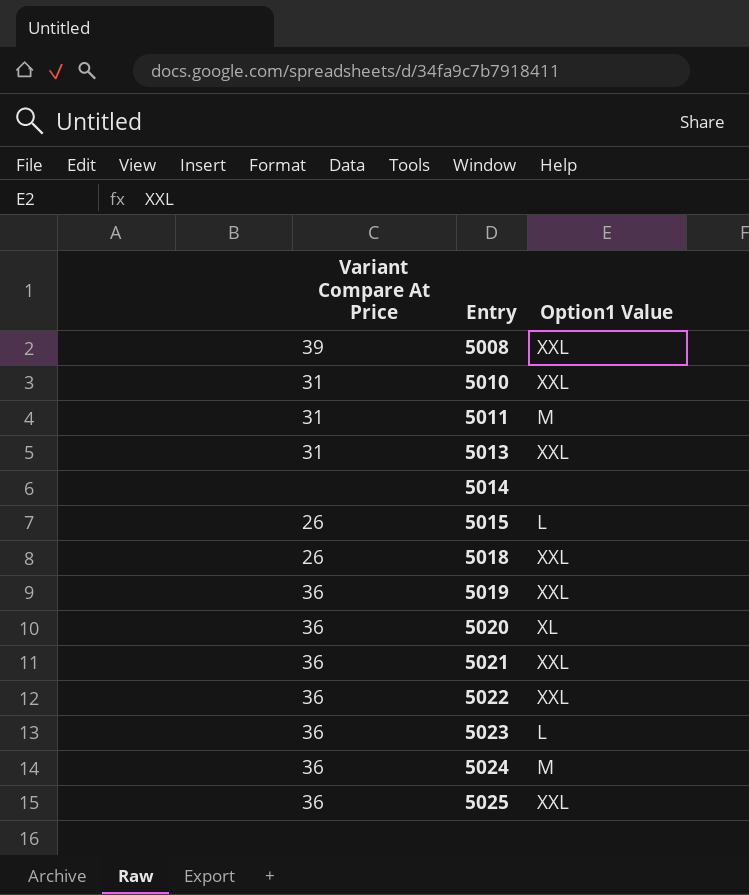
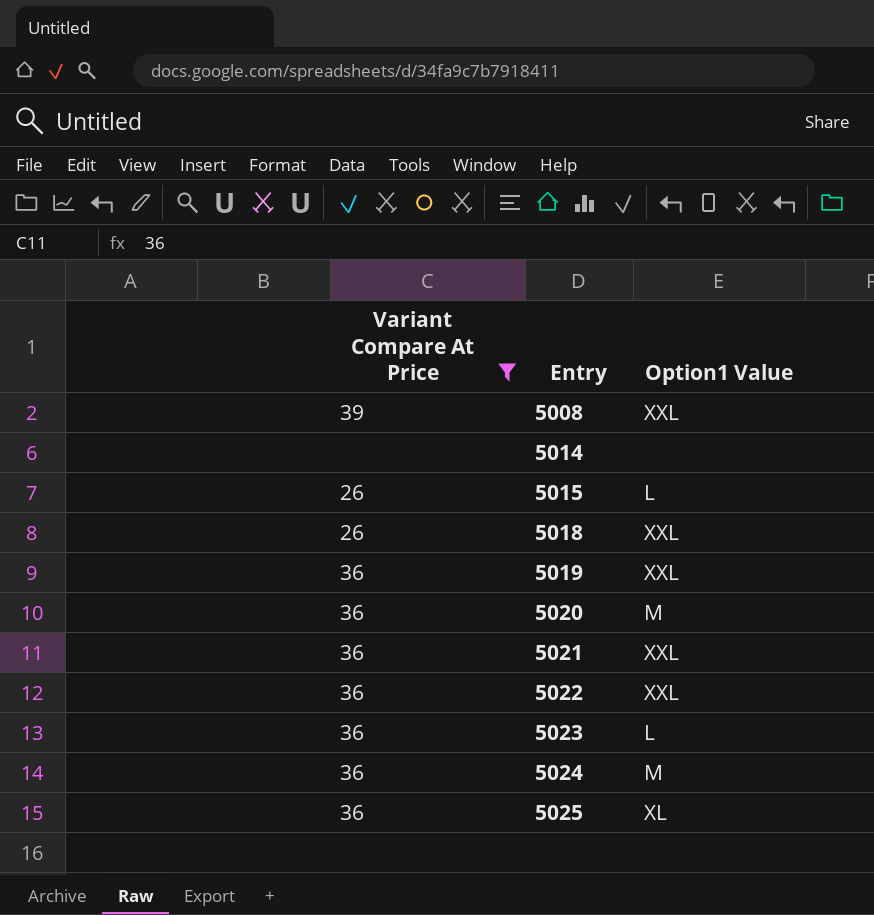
filter: none -> Variant Compare At Price != 31
5020 | Option1 Value: XL -> M
5025 | Option1 Value: XXL -> XL

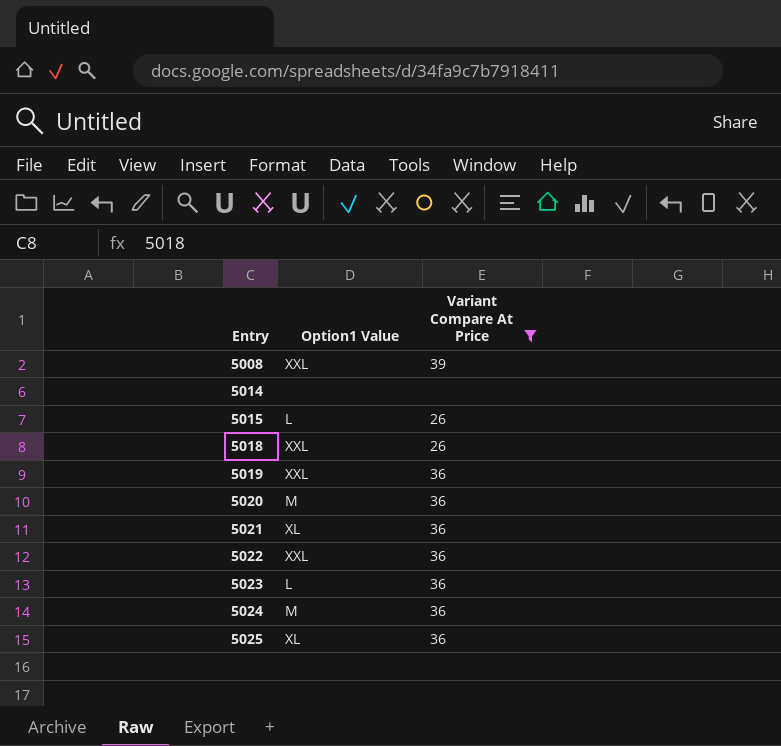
column Variant Compare At Price | position: 1 -> 3
5021 | Option1 Value: XXL -> XL

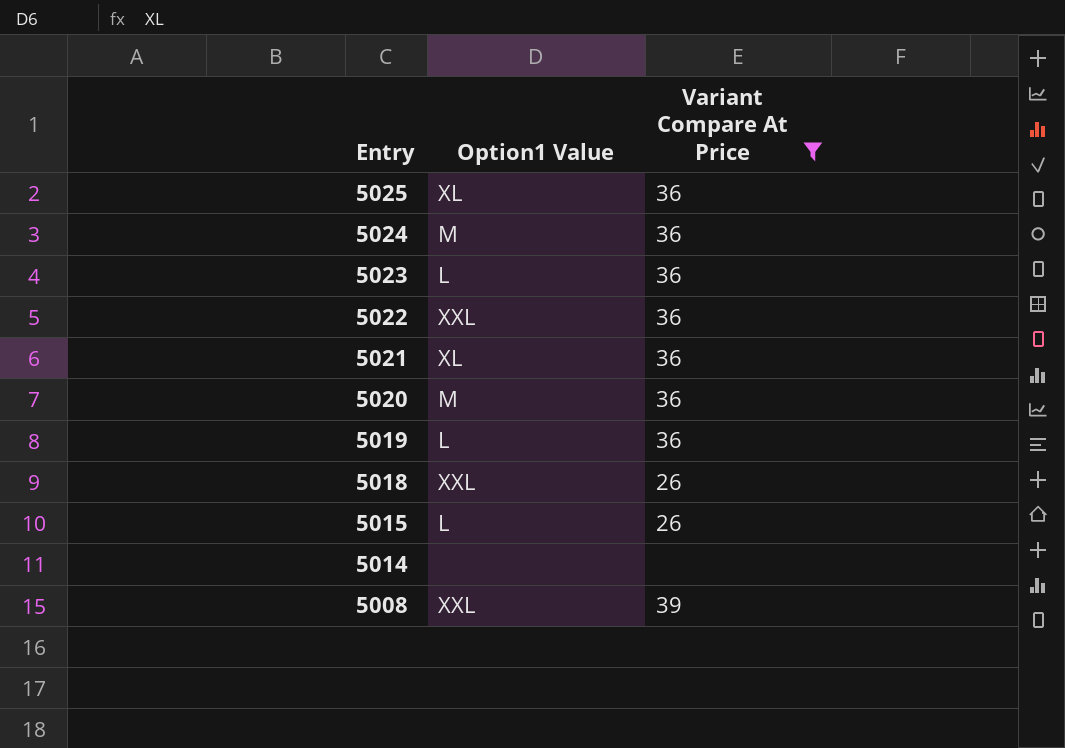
row order: Entry ascending -> Entry descending
5019 | Option1 Value: XXL -> L

